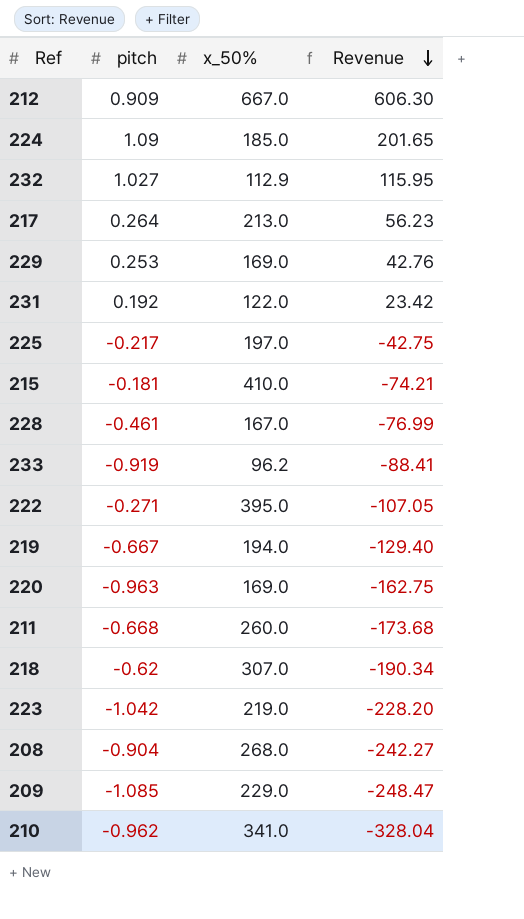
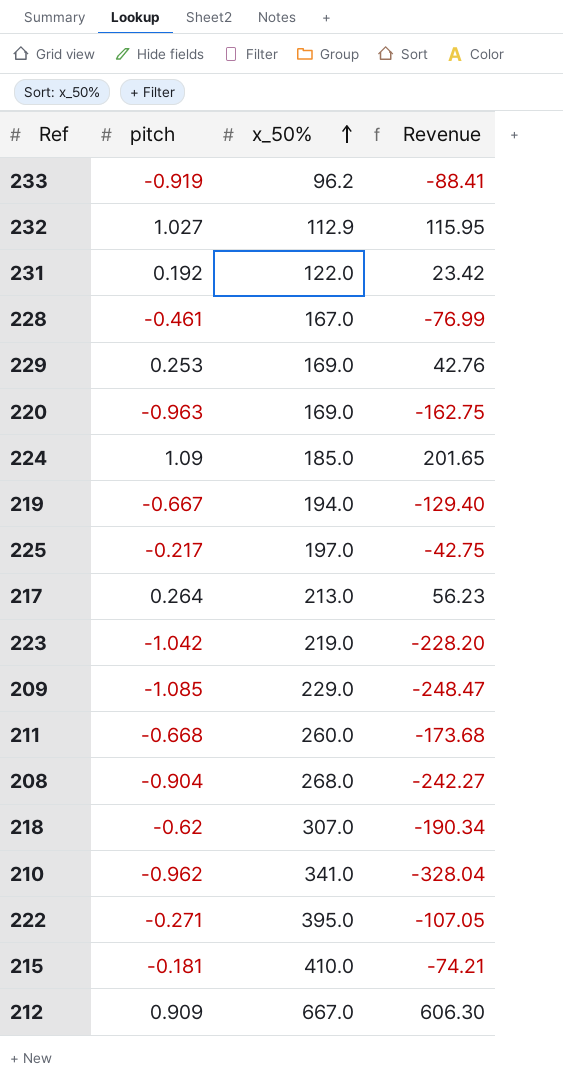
row order: Revenue descending -> x_50% ascending

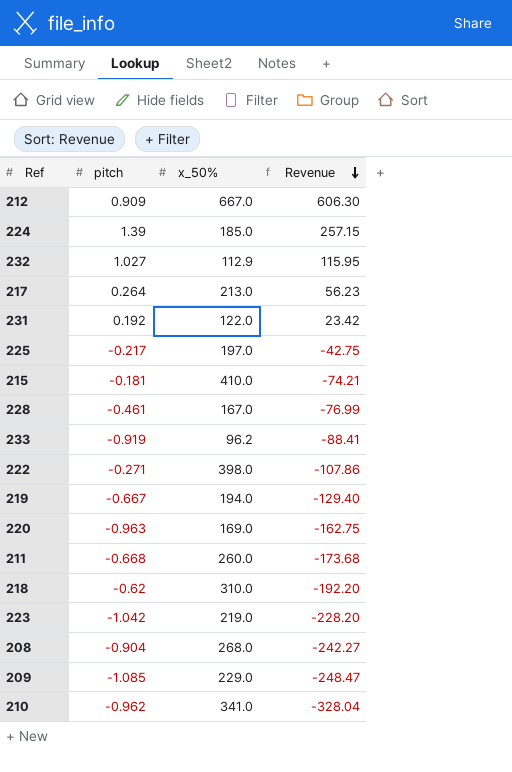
row order: x_50% ascending -> Revenue descending
row 229: 0.253 | 169.0 | 42.76 -> none
224 | pitch: 1.09 -> 1.39
224 | Revenue: 201.65 -> 257.15
222 | x_50%: 395.0 -> 398.0
222 | Revenue: -107.05 -> -107.86
218 | x_50%: 307.0 -> 310.0
218 | Revenue: -190.34 -> -192.20

